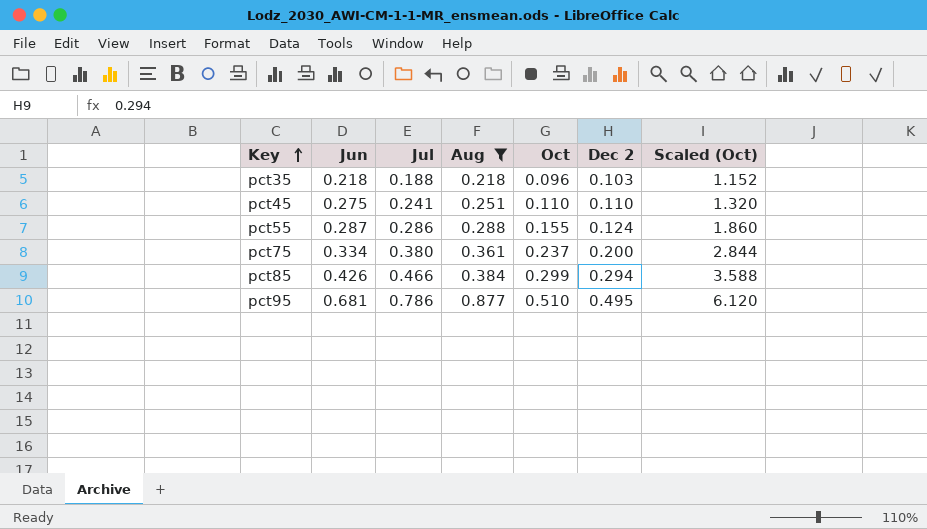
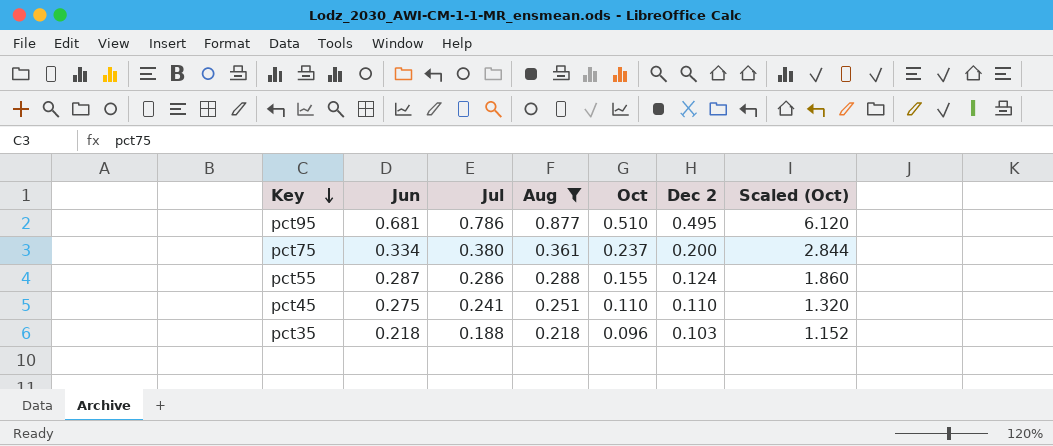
row order: Key ascending -> Key descending
row pct85: 0.426 | 0.466 | 0.384 | 0.299 | 0.294 | 3.588 -> none

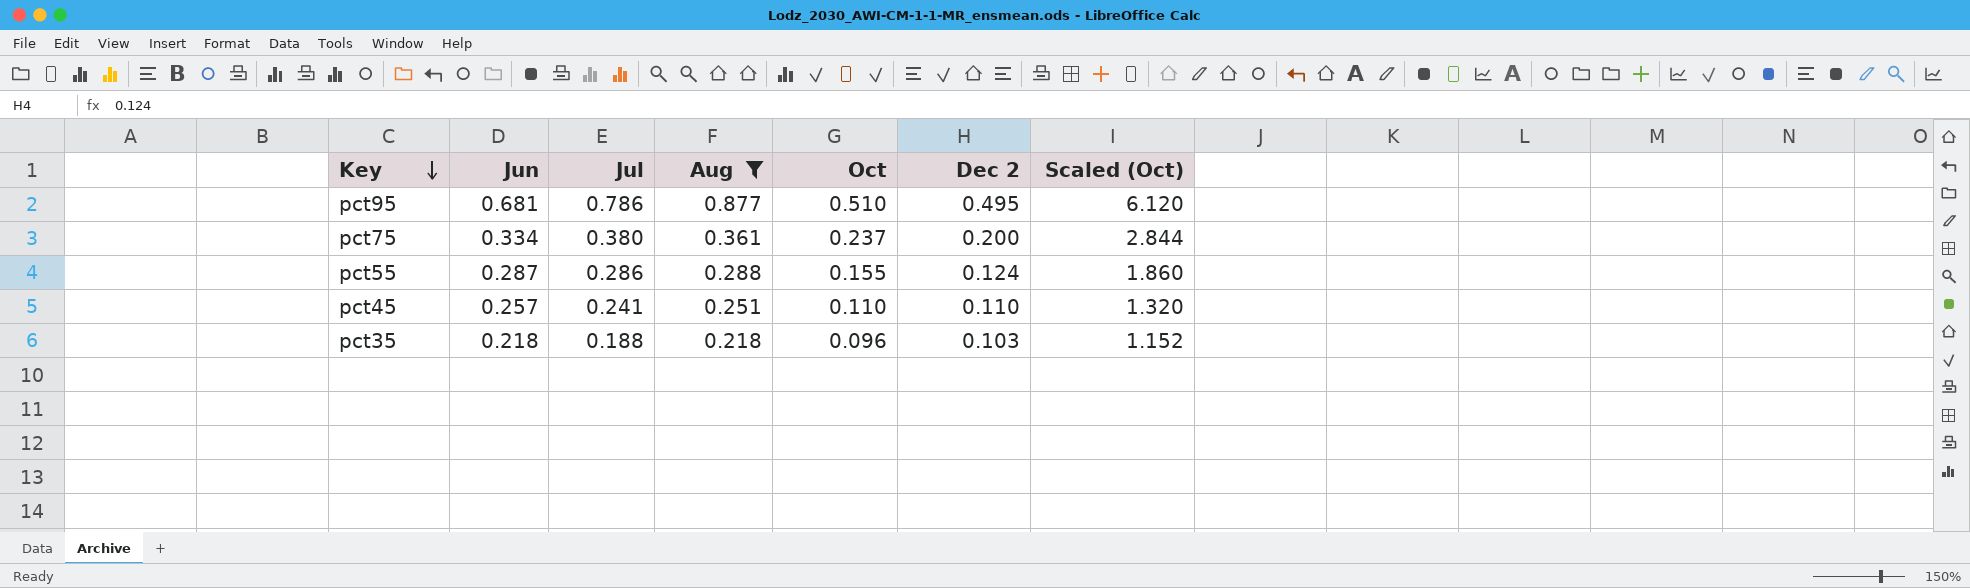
pct45 | Jun: 0.275 -> 0.257

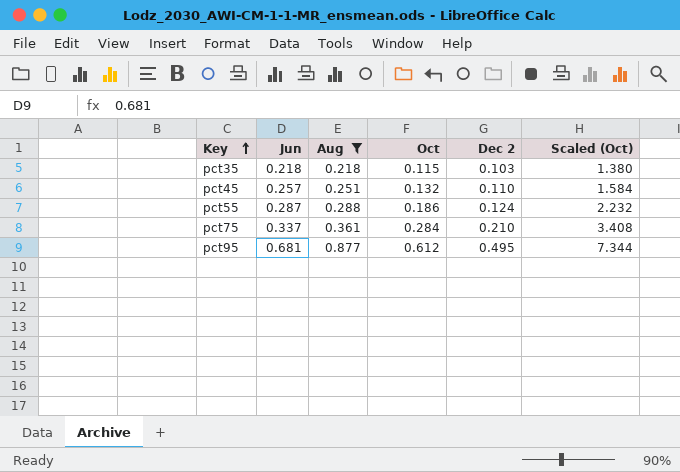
row order: Key descending -> Key ascending
column Jul | position: 3 -> none
pct35 | Oct: 0.096 -> 0.115
pct35 | Scaled (Oct): 1.152 -> 1.380
pct45 | Oct: 0.110 -> 0.132
pct45 | Scaled (Oct): 1.320 -> 1.584
pct55 | Oct: 0.155 -> 0.186
pct55 | Scaled (Oct): 1.860 -> 2.232
pct75 | Jun: 0.334 -> 0.337
pct75 | Oct: 0.237 -> 0.284
pct75 | Dec 2: 0.200 -> 0.210
pct75 | Scaled (Oct): 2.844 -> 3.408
pct95 | Oct: 0.510 -> 0.612
pct95 | Scaled (Oct): 6.120 -> 7.344

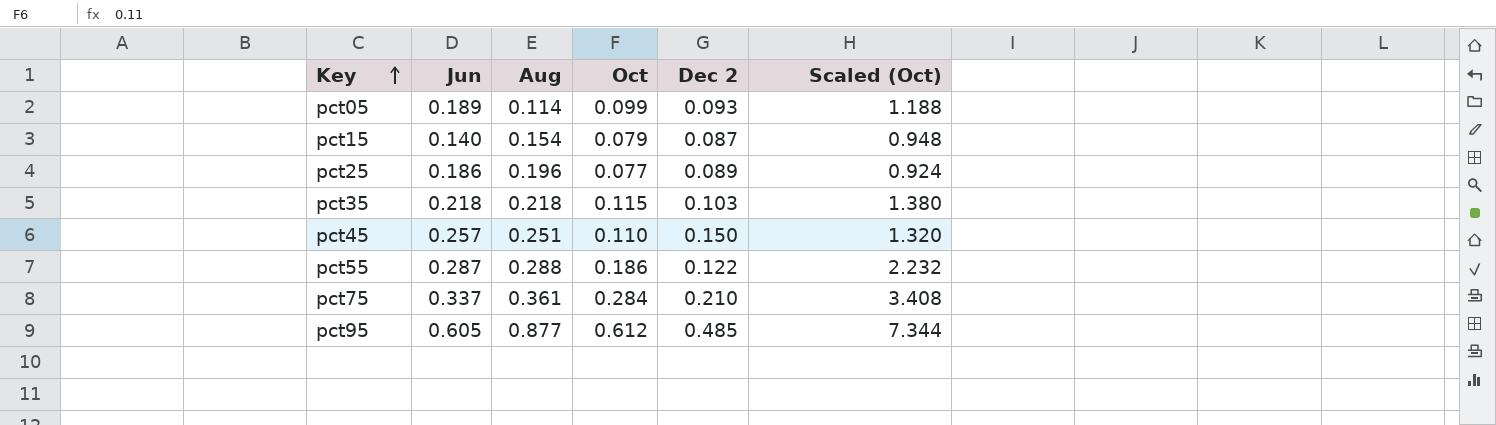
filter: Aug >= 0.218 -> none
pct45 | Oct: 0.132 -> 0.110
pct45 | Dec 2: 0.110 -> 0.150
pct45 | Scaled (Oct): 1.584 -> 1.320
pct55 | Dec 2: 0.124 -> 0.122
pct95 | Jun: 0.681 -> 0.605
pct95 | Dec 2: 0.495 -> 0.485

